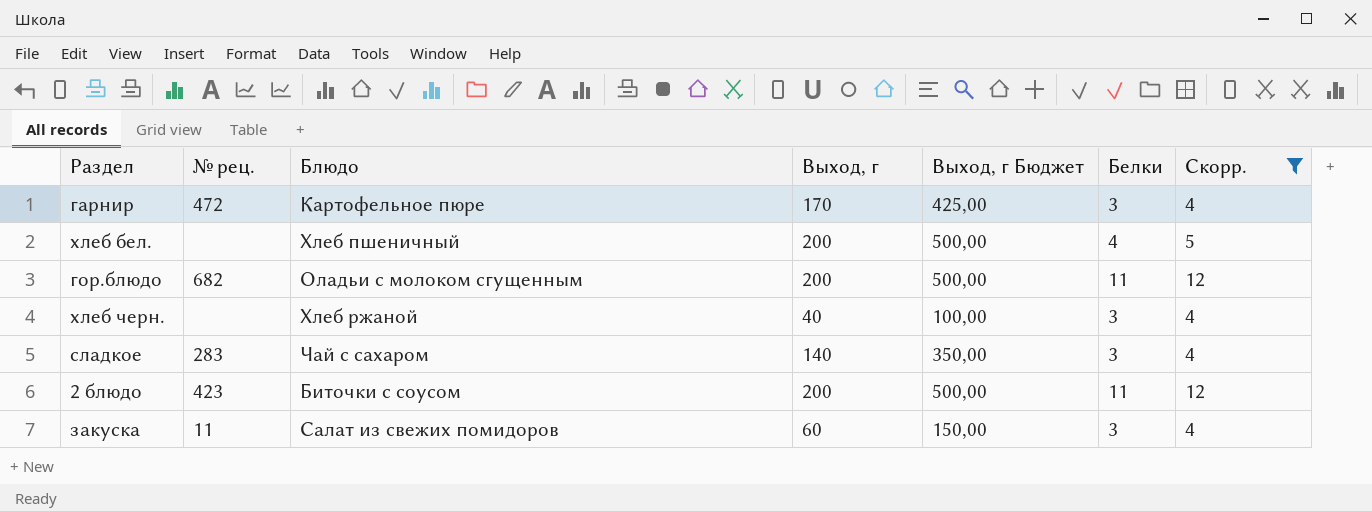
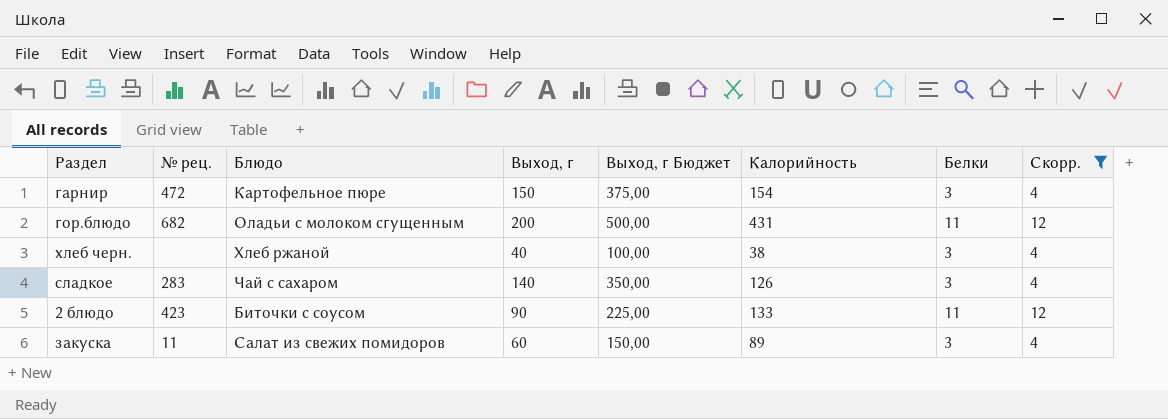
column Калорийность | position: none -> 6
row хлеб бел.: none | Хлеб пшеничный | 200 | 500,00 | 4 | 5 -> none
гарнир | Выход, г: 170 -> 150
гарнир | Выход, г Бюджет: 425,00 -> 375,00
2 блюдо | Выход, г: 200 -> 90
2 блюдо | Выход, г Бюджет: 500,00 -> 225,00

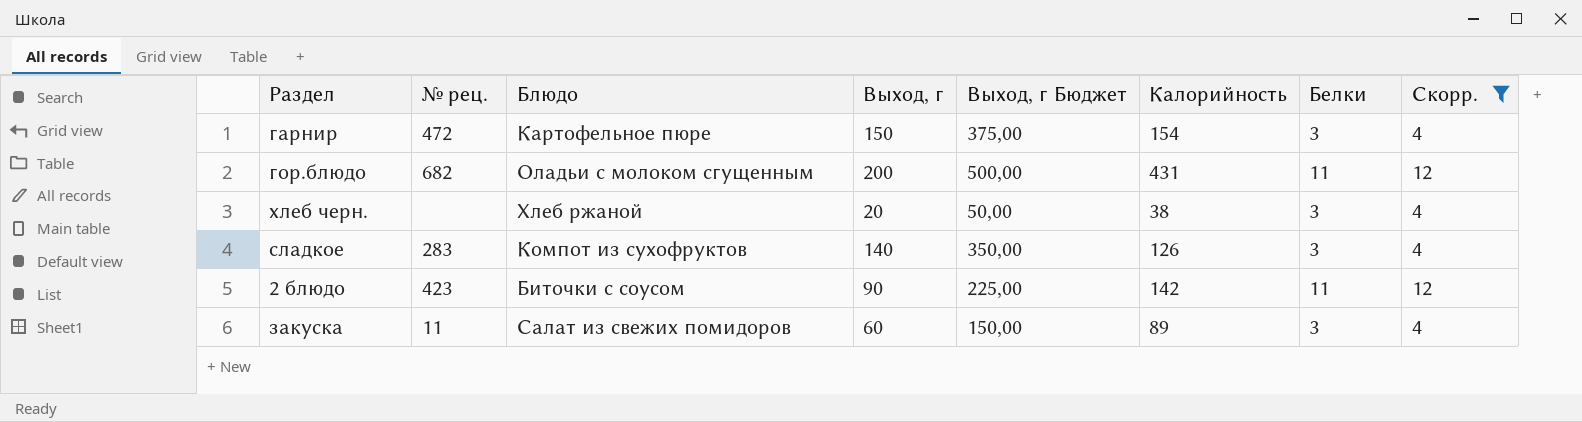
хлеб черн. | Выход, г: 40 -> 20
хлеб черн. | Выход, г Бюджет: 100,00 -> 50,00
сладкое | Блюдо: Чай с сахаром -> Компот из сухофруктов
2 блюдо | Калорийность: 133 -> 142

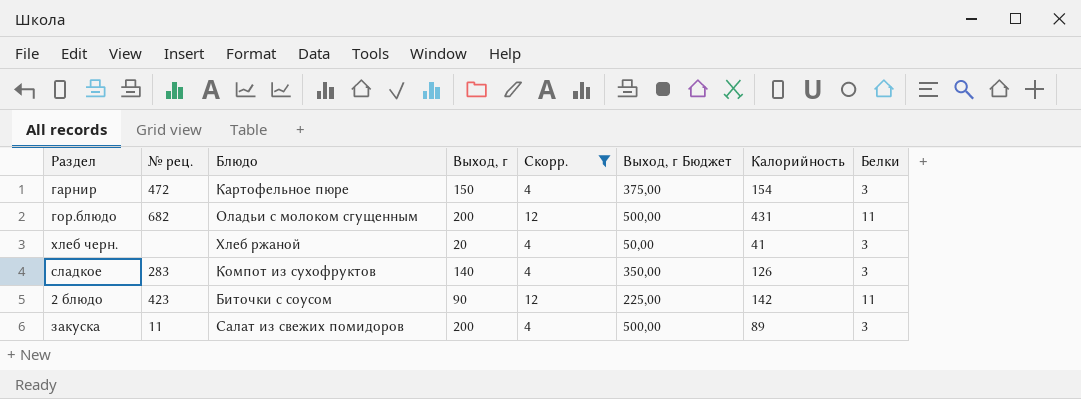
column Скорр. | position: 8 -> 5
хлеб черн. | Калорийность: 38 -> 41
закуска | Выход, г: 60 -> 200
закуска | Выход, г Бюджет: 150,00 -> 500,00

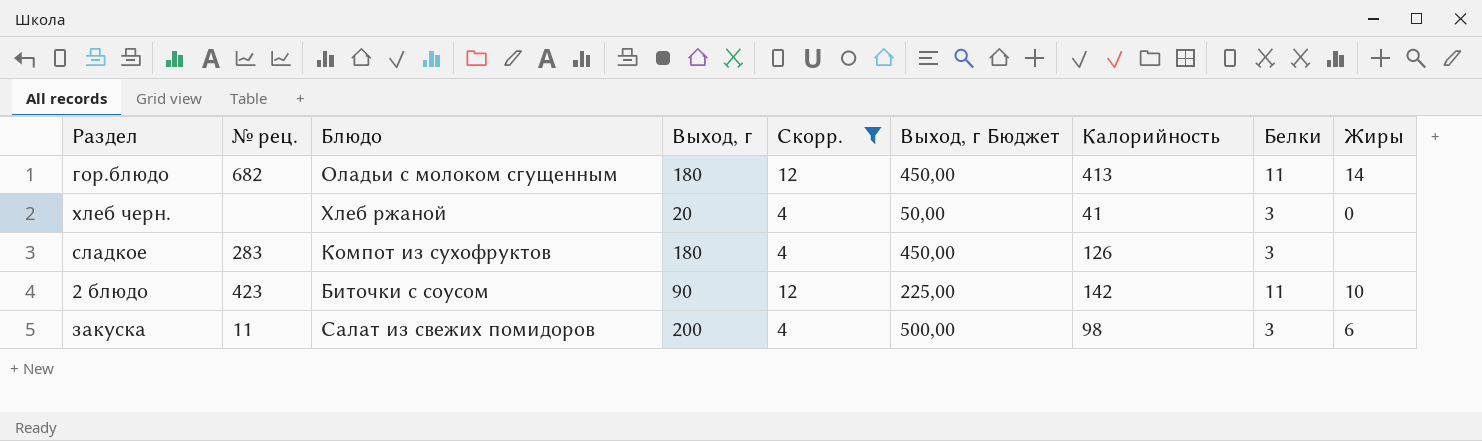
column Жиры | position: none -> 9
row гарнир: 472 | Картофельное пюре | 150 | 4 | 375,00 | 154 | 3 -> none
гор.блюдо | Выход, г: 200 -> 180
гор.блюдо | Выход, г Бюджет: 500,00 -> 450,00
гор.блюдо | Калорийность: 431 -> 413
сладкое | Выход, г: 140 -> 180
сладкое | Выход, г Бюджет: 350,00 -> 450,00
закуска | Калорийность: 89 -> 98

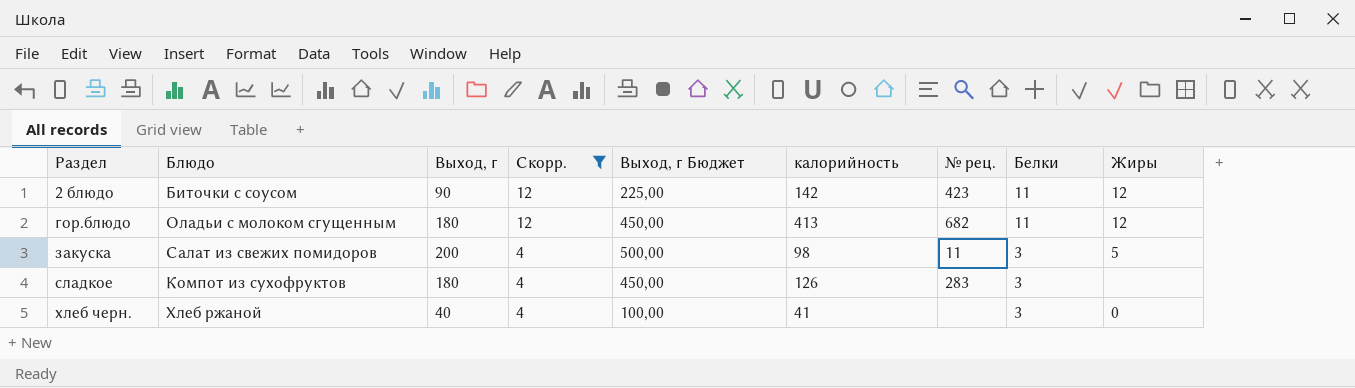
row order: none -> Раздел ascending
column name: Калорийность -> калорийность
column № рец. | position: 2 -> 7
2 блюдо | Жиры: 10 -> 12
гор.блюдо | Жиры: 14 -> 12
закуска | Жиры: 6 -> 5
хлеб черн. | Выход, г: 20 -> 40
хлеб черн. | Выход, г Бюджет: 50,00 -> 100,00

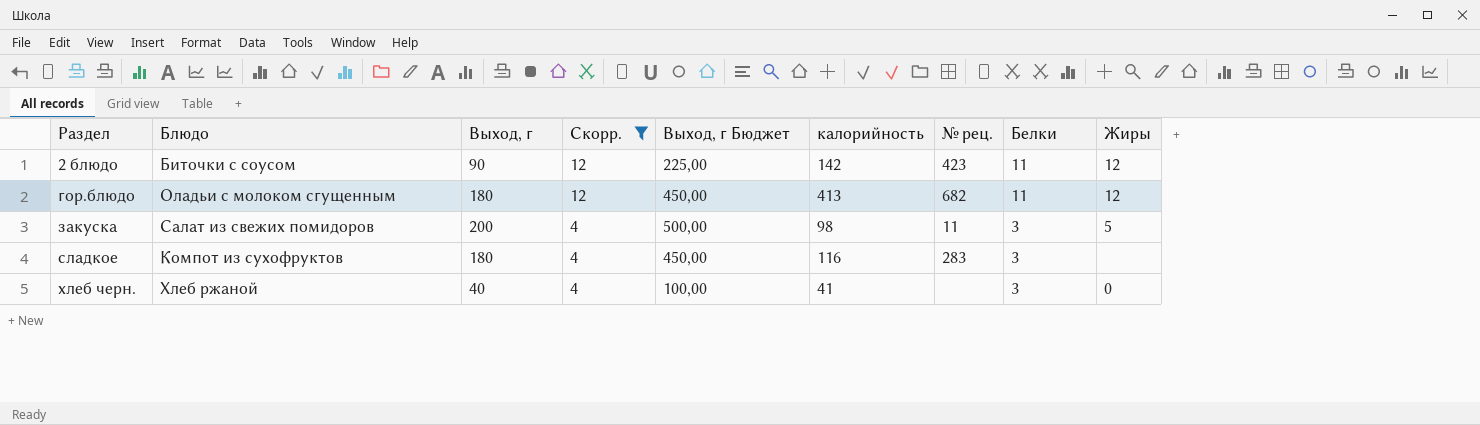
сладкое | калорийность: 126 -> 116

